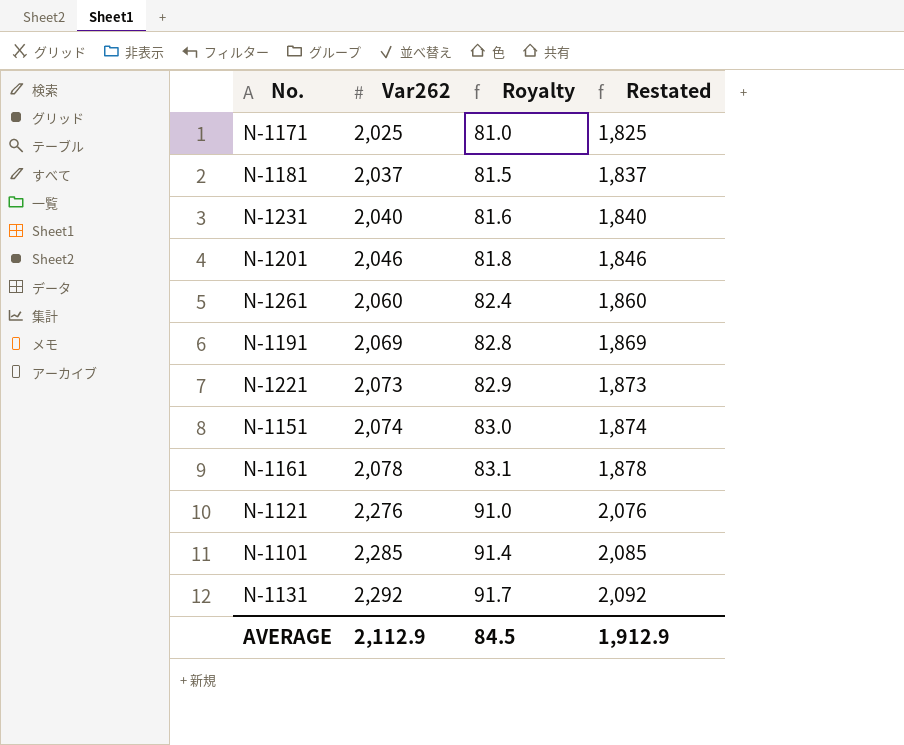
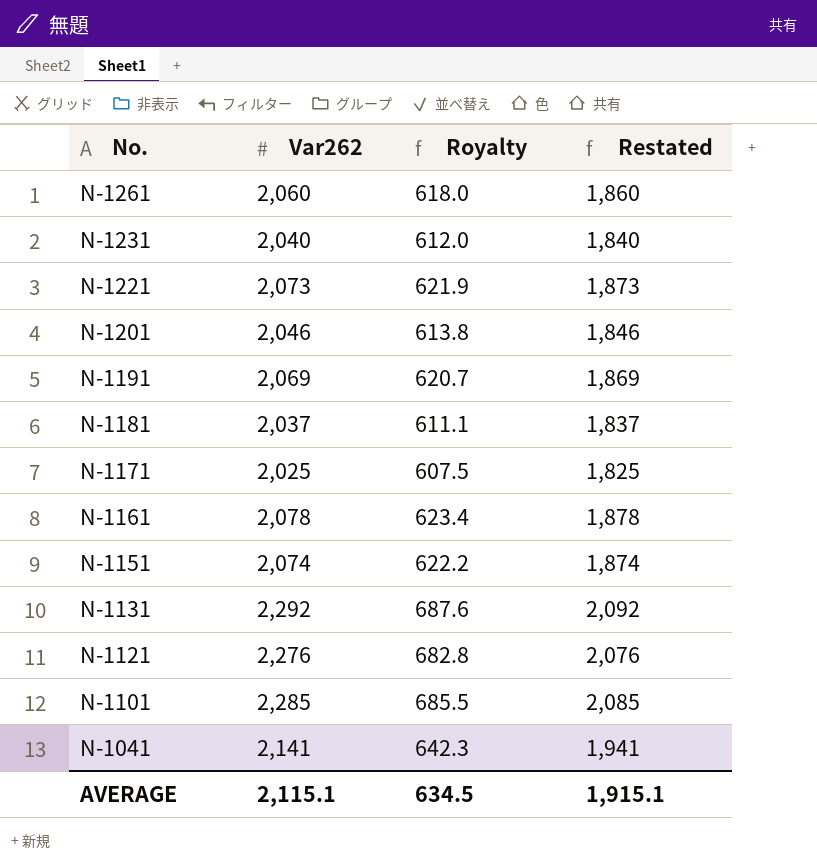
row order: Var262 ascending -> No. descending
column Royalty | formula: [Var262] * 0.04 -> [Var262] * 0.3
row N-1041: none -> 2,141 | 642.3 | 1,941
AVERAGE | Var262: 2,112.9 -> 2,115.1
AVERAGE | Royalty: 84.5 -> 634.5
AVERAGE | Restated: 1,912.9 -> 1,915.1

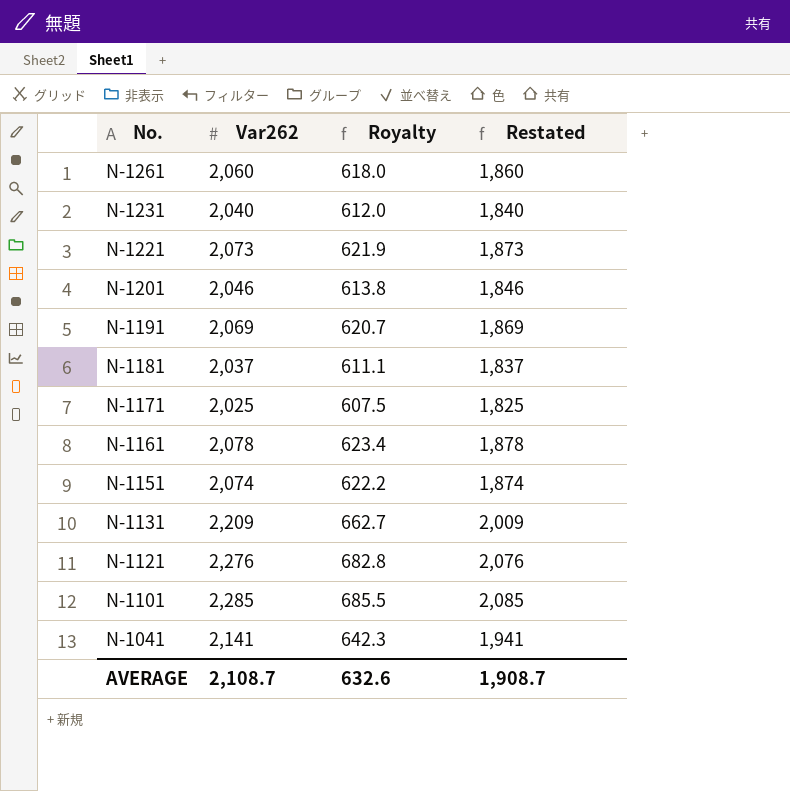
N-1131 | Var262: 2,292 -> 2,209
N-1131 | Royalty: 687.6 -> 662.7
N-1131 | Restated: 2,092 -> 2,009
AVERAGE | Var262: 2,115.1 -> 2,108.7
AVERAGE | Royalty: 634.5 -> 632.6
AVERAGE | Restated: 1,915.1 -> 1,908.7

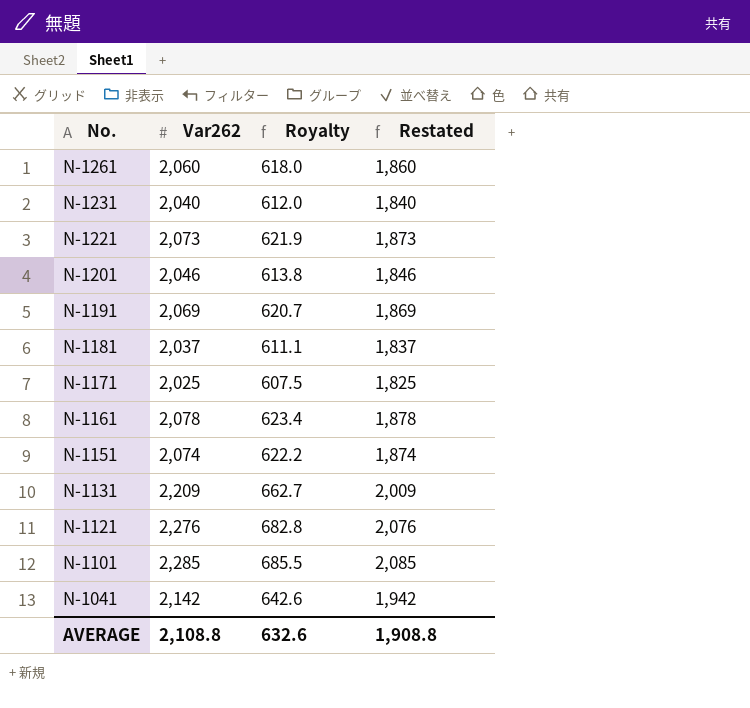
N-1041 | Var262: 2,141 -> 2,142
N-1041 | Royalty: 642.3 -> 642.6
N-1041 | Restated: 1,941 -> 1,942
AVERAGE | Var262: 2,108.7 -> 2,108.8
AVERAGE | Restated: 1,908.7 -> 1,908.8

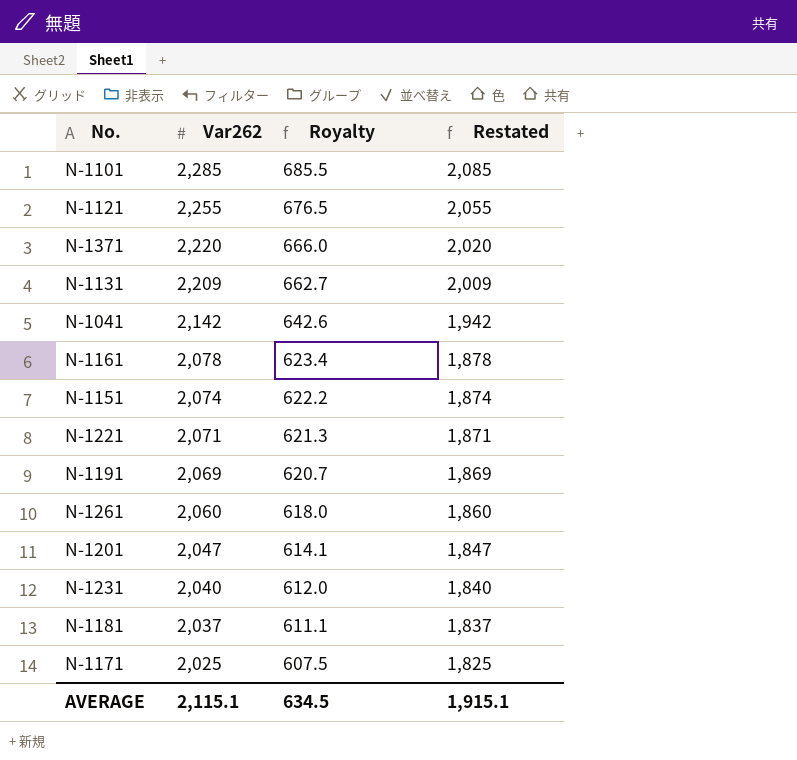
row order: No. descending -> Var262 descending
N-1121 | Var262: 2,276 -> 2,255
N-1121 | Royalty: 682.8 -> 676.5
N-1121 | Restated: 2,076 -> 2,055
row N-1371: none -> 2,220 | 666.0 | 2,020
N-1221 | Var262: 2,073 -> 2,071
N-1221 | Royalty: 621.9 -> 621.3
N-1221 | Restated: 1,873 -> 1,871
N-1201 | Var262: 2,046 -> 2,047
N-1201 | Royalty: 613.8 -> 614.1
N-1201 | Restated: 1,846 -> 1,847
AVERAGE | Var262: 2,108.8 -> 2,115.1
AVERAGE | Royalty: 632.6 -> 634.5
AVERAGE | Restated: 1,908.8 -> 1,915.1

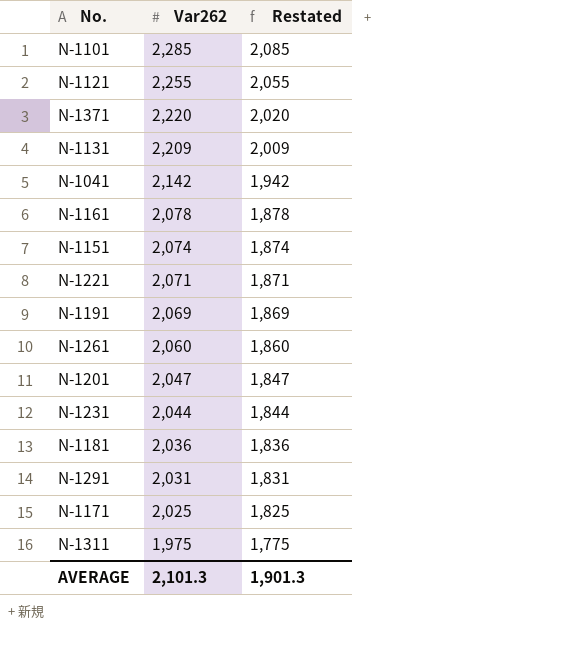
column Royalty | formula: [Var262] * 0.3 -> none
N-1231 | Var262: 2,040 -> 2,044
N-1231 | Restated: 1,840 -> 1,844
N-1181 | Var262: 2,037 -> 2,036
N-1181 | Restated: 1,837 -> 1,836
row N-1291: none -> 2,031 | 1,831
row N-1311: none -> 1,975 | 1,775
AVERAGE | Var262: 2,115.1 -> 2,101.3
AVERAGE | Restated: 1,915.1 -> 1,901.3

